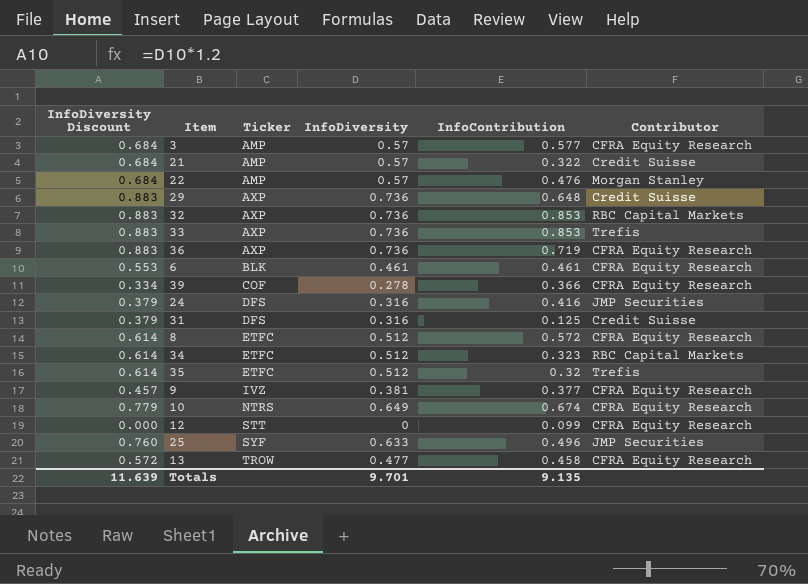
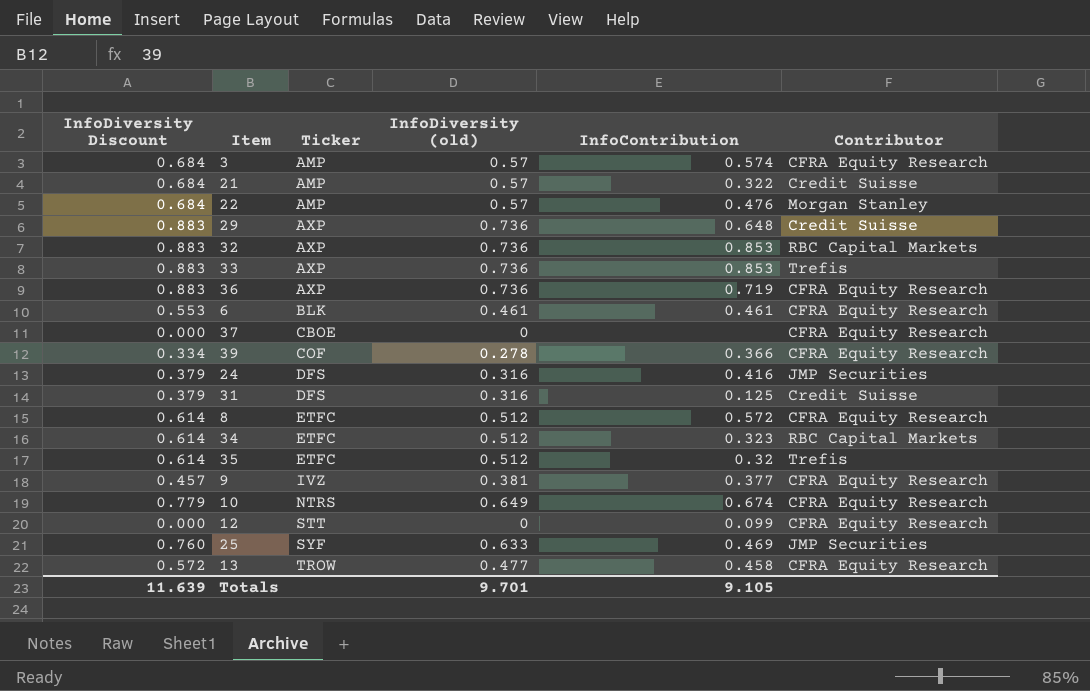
column name: InfoDiversity -> InfoDiversity (old)
3 | InfoContribution: 0.577 -> 0.574
row 37: none -> 0.000 | CBOE | 0 | none | CFRA Equity Research
25 | InfoContribution: 0.496 -> 0.469
Totals | InfoContribution: 9.135 -> 9.105

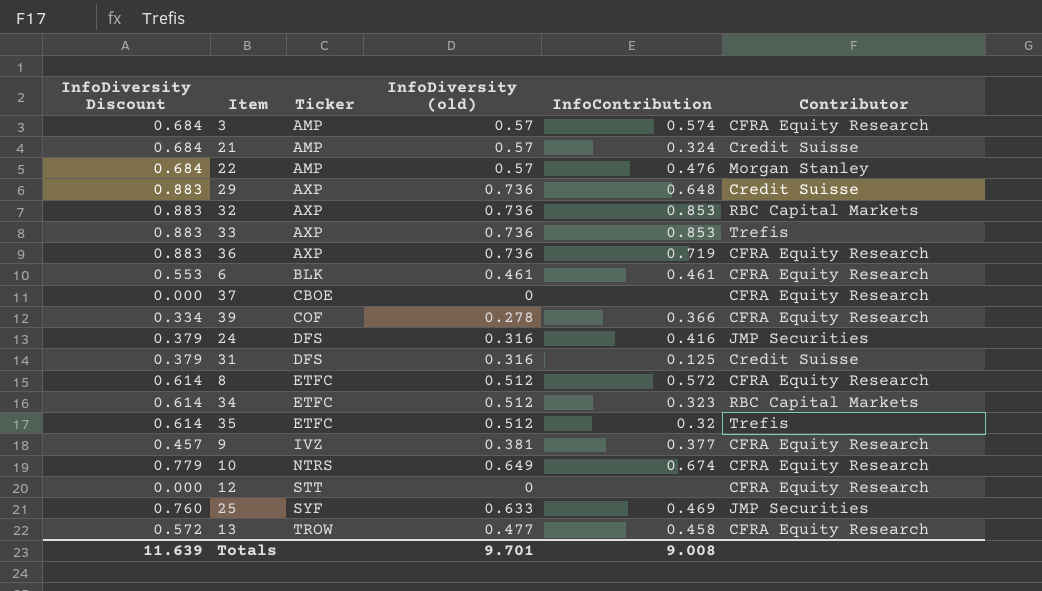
21 | InfoContribution: 0.322 -> 0.324
12 | InfoContribution: 0.099 -> none
Totals | InfoContribution: 9.105 -> 9.008

